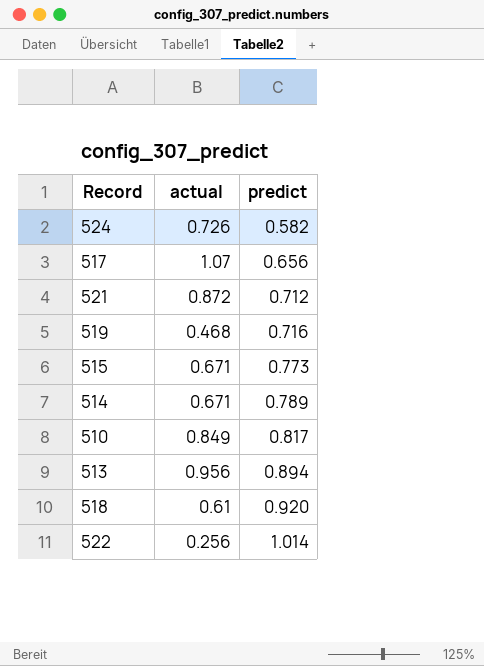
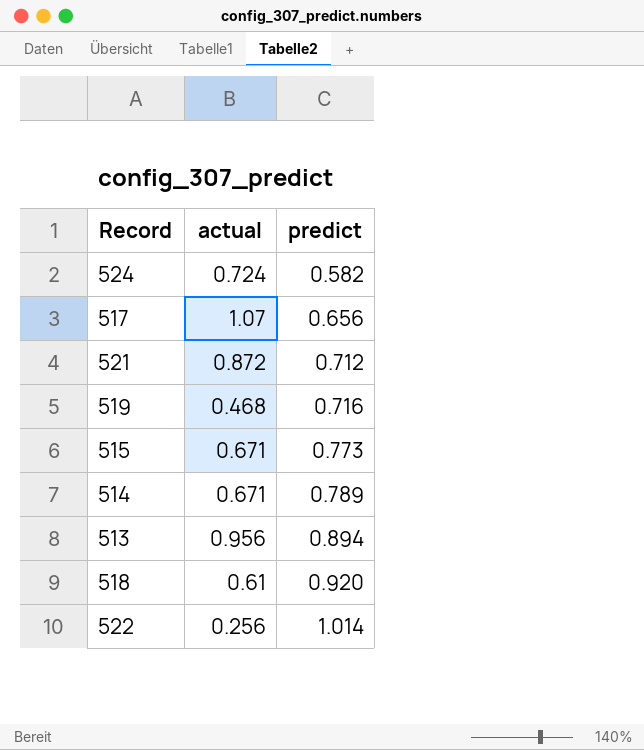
row 510: 0.849 | 0.817 -> none
524 | actual: 0.726 -> 0.724

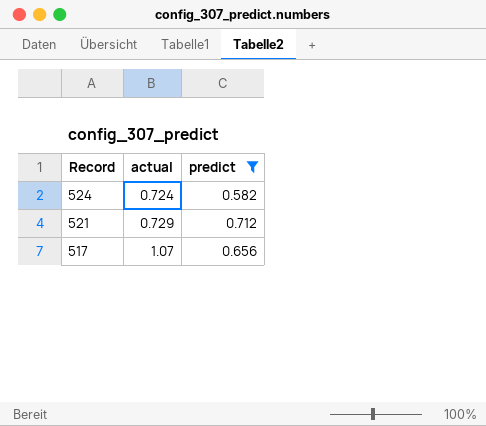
filter: none -> predict <= 0.712
row order: predict ascending -> Record descending
521 | actual: 0.872 -> 0.729

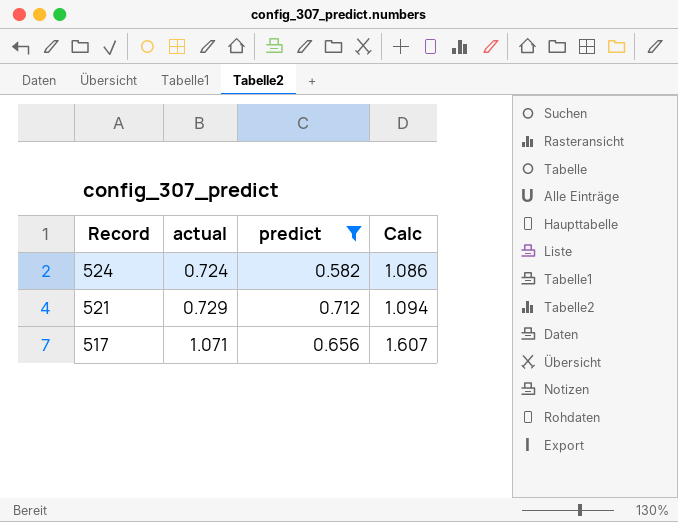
column Calc | formula: none -> [actual] * 1.5
517 | actual: 1.07 -> 1.071

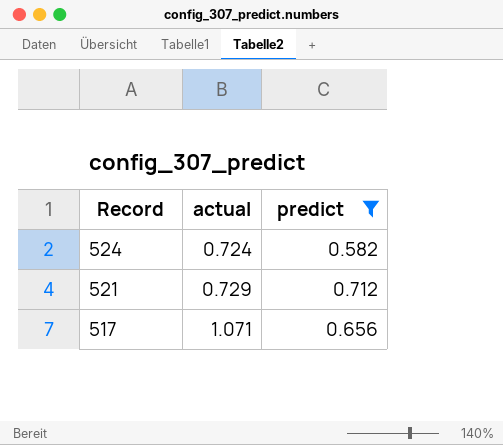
column Calc | formula: [actual] * 1.5 -> none

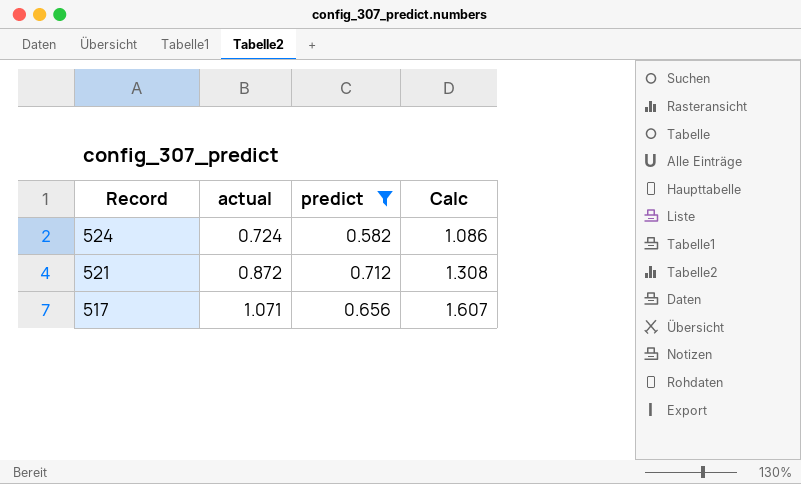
column Calc | formula: none -> [actual] * 1.5
521 | actual: 0.729 -> 0.872

